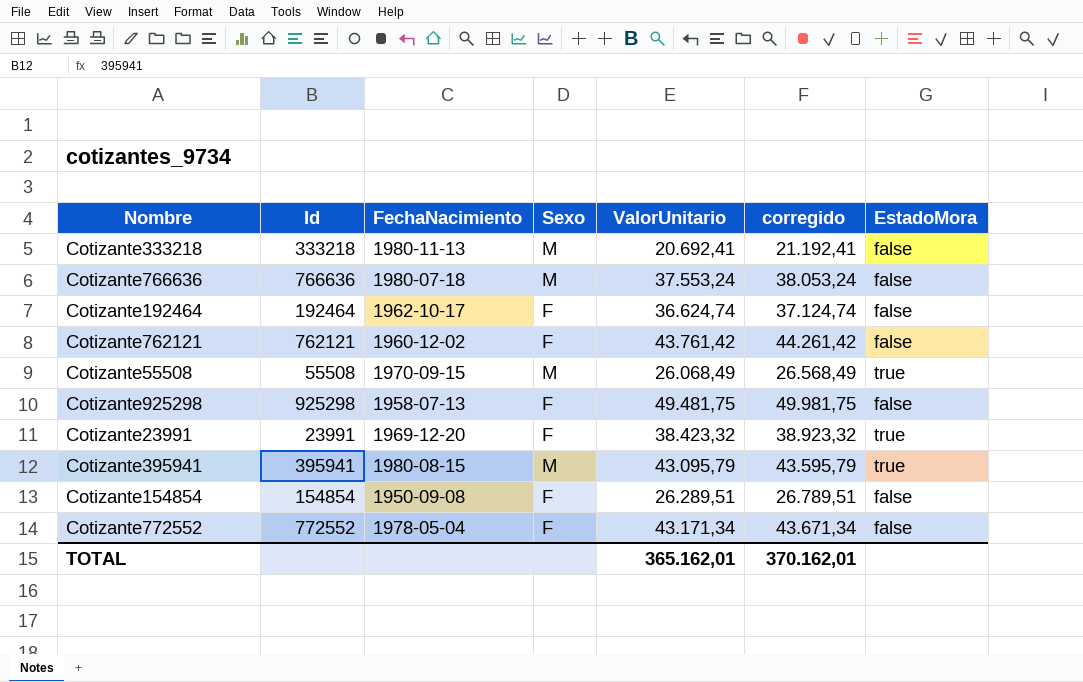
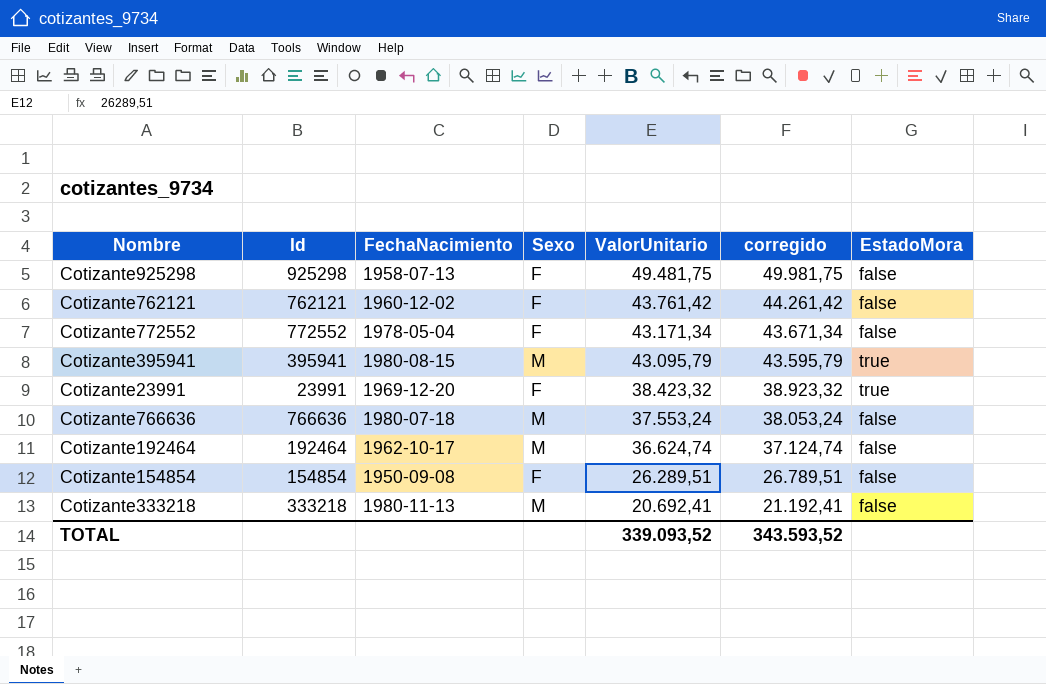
row order: none -> ValorUnitario descending
row Cotizante55508: 55508 | 1970-09-15 | M | 26.068,49 | 26.568,49 | true -> none
Cotizante192464 | Sexo: F -> M
TOTAL | ValorUnitario: 365.162,01 -> 339.093,52
TOTAL | corregido: 370.162,01 -> 343.593,52

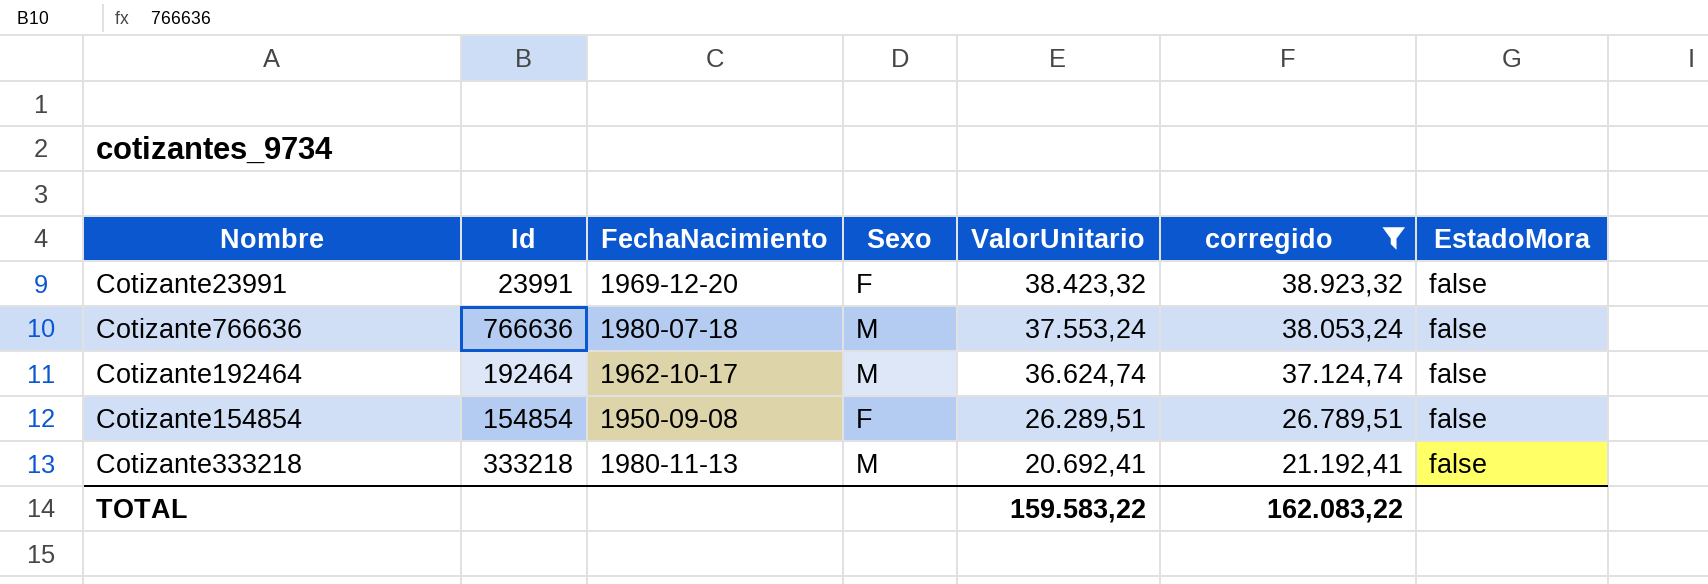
filter: none -> corregido <= 38.923,32
Cotizante23991 | EstadoMora: true -> false
TOTAL | ValorUnitario: 339.093,52 -> 159.583,22
TOTAL | corregido: 343.593,52 -> 162.083,22

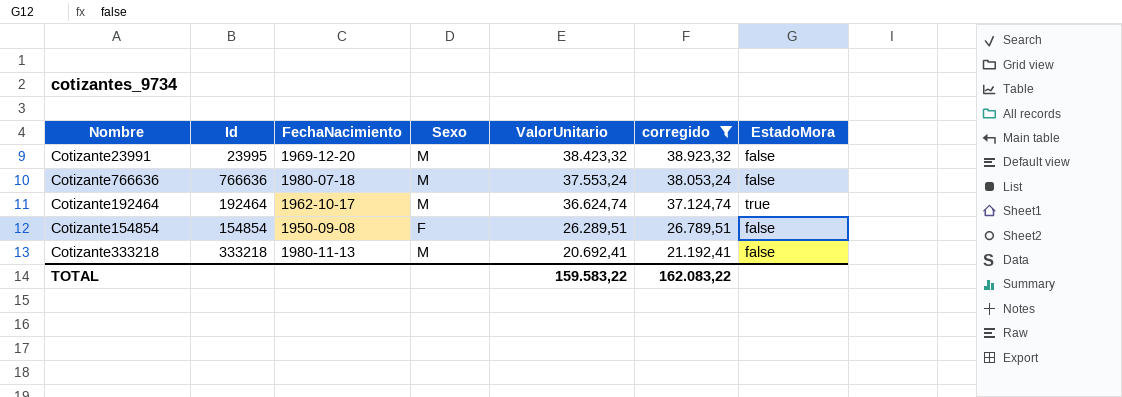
Cotizante23991 | Id: 23991 -> 23995
Cotizante23991 | Sexo: F -> M
Cotizante192464 | EstadoMora: false -> true

